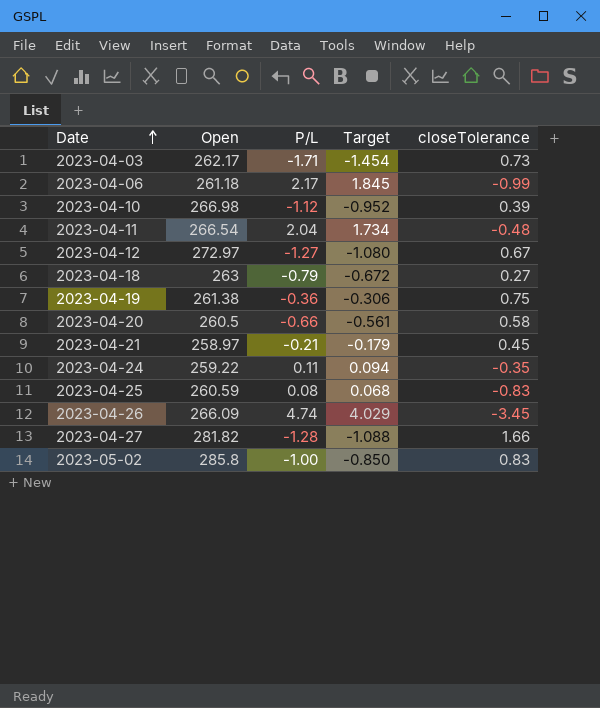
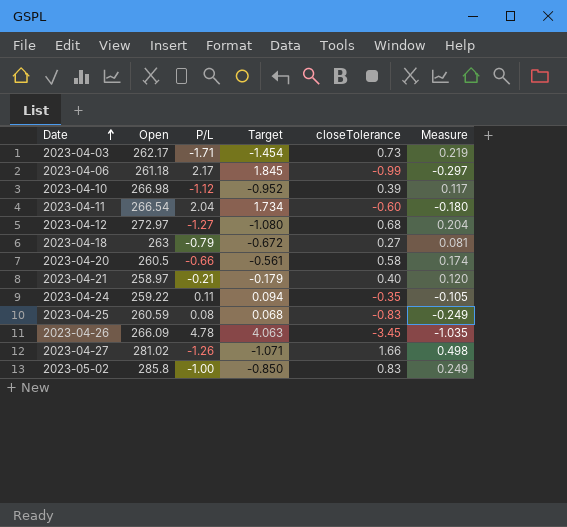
column Measure | formula: none -> [closeTolerance] * 0.3
row 2023-04-19: 261.38 | -0.36 | -0.306 | 0.75 -> none
2023-04-11 | closeTolerance: -0.48 -> -0.60
2023-04-12 | closeTolerance: 0.67 -> 0.68
2023-04-21 | closeTolerance: 0.45 -> 0.40
2023-04-26 | P/L: 4.74 -> 4.78
2023-04-26 | Target: 4.029 -> 4.063
2023-04-27 | Open: 281.82 -> 281.02
2023-04-27 | P/L: -1.28 -> -1.26
2023-04-27 | Target: -1.088 -> -1.071

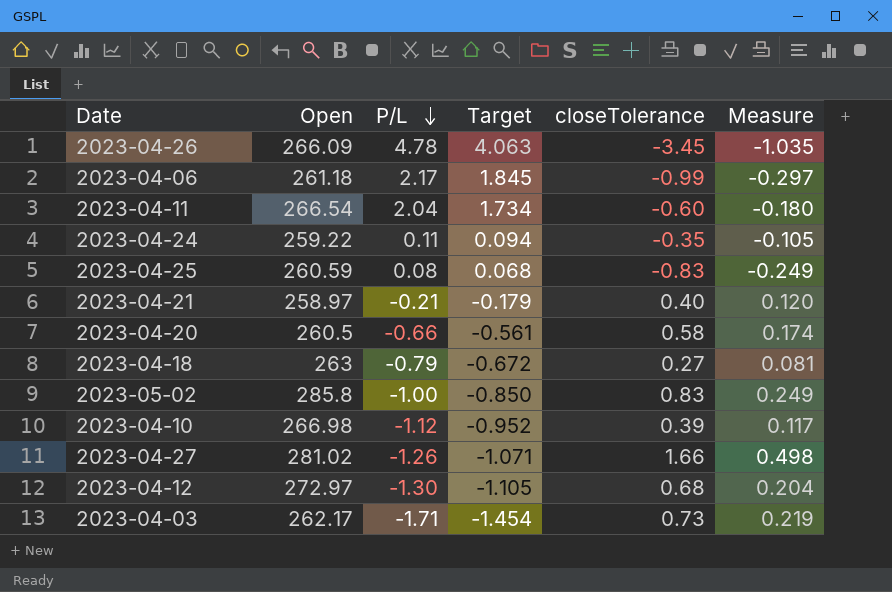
row order: Date ascending -> P/L descending
2023-04-12 | P/L: -1.27 -> -1.30
2023-04-12 | Target: -1.080 -> -1.105

